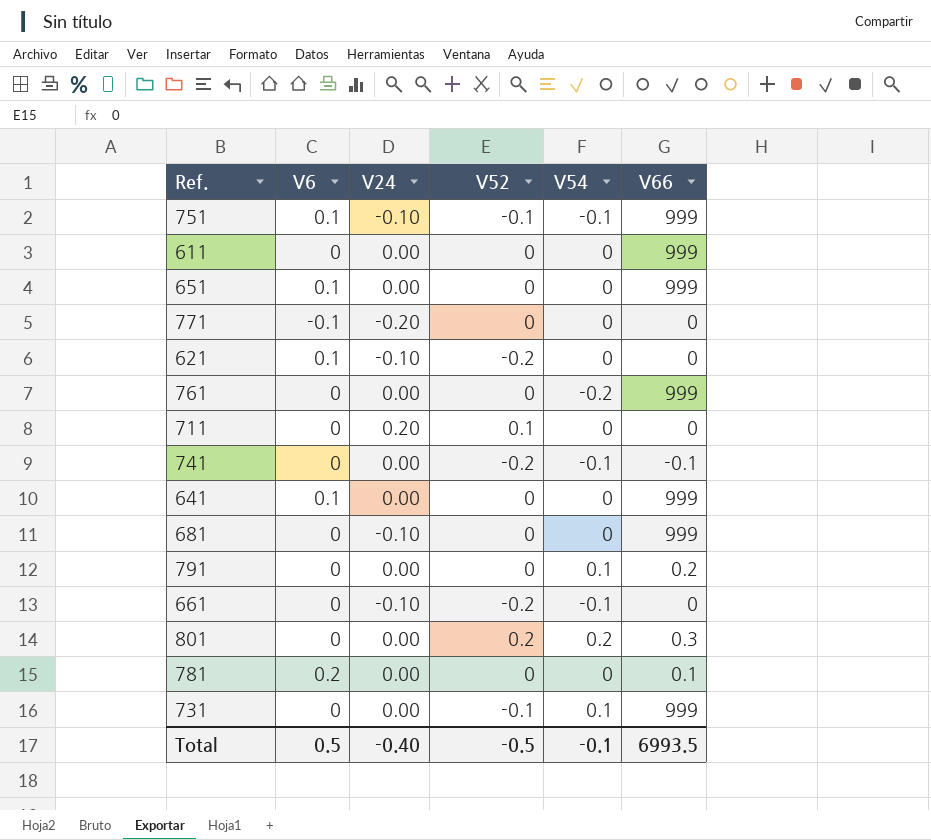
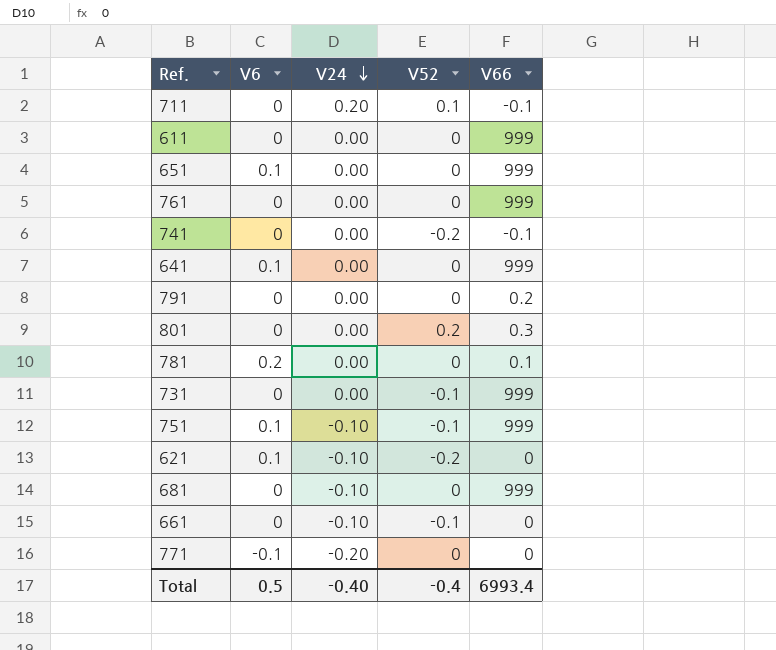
row order: none -> V24 descending
column V54 | position: 5 -> none
711 | V66: 0 -> -0.1
661 | V52: -0.2 -> -0.1
Total | V52: -0.5 -> -0.4
Total | V66: 6993.5 -> 6993.4

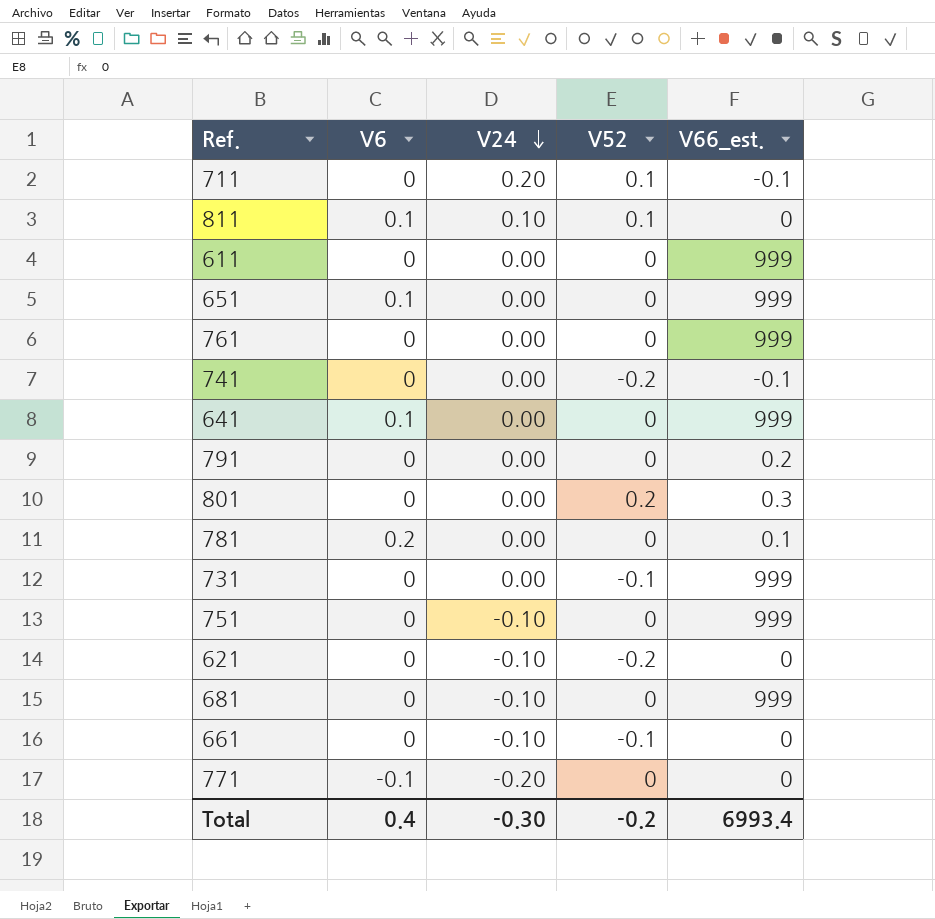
column name: V66 -> V66_est.
row 811: none -> 0.1 | 0.10 | 0.1 | 0
751 | V6: 0.1 -> 0
751 | V52: -0.1 -> 0
621 | V6: 0.1 -> 0
Total | V6: 0.5 -> 0.4
Total | V24: -0.40 -> -0.30
Total | V52: -0.4 -> -0.2

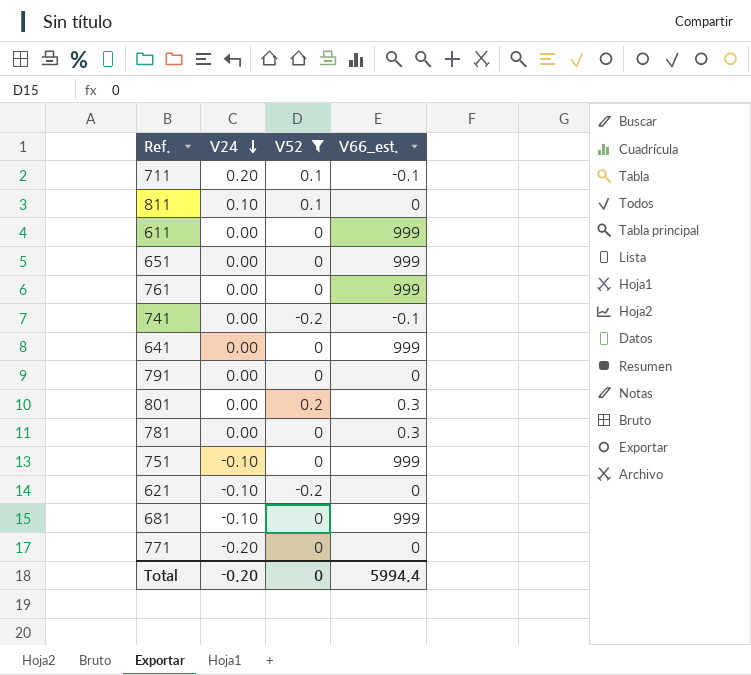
filter: none -> V52 != -0.1
column V6 | position: 2 -> none
791 | V66_est.: 0.2 -> 0
781 | V66_est.: 0.1 -> 0.3
Total | V24: -0.30 -> -0.20
Total | V52: -0.2 -> 0
Total | V66_est.: 6993.4 -> 5994.4

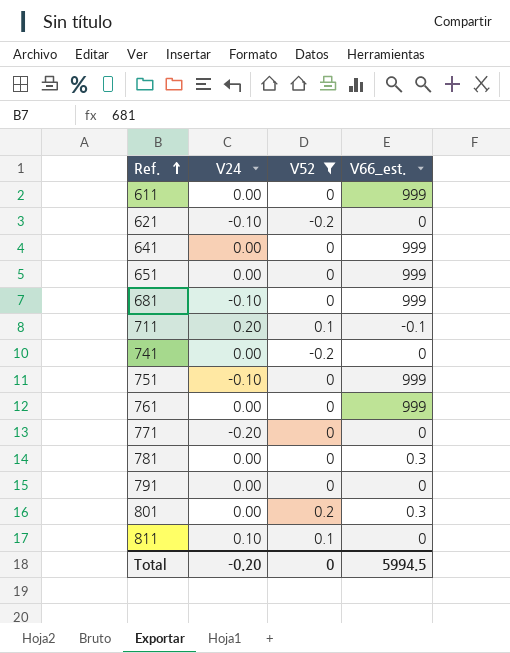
row order: V24 descending -> Ref. ascending
741 | V66_est.: -0.1 -> 0
Total | V66_est.: 5994.4 -> 5994.5

